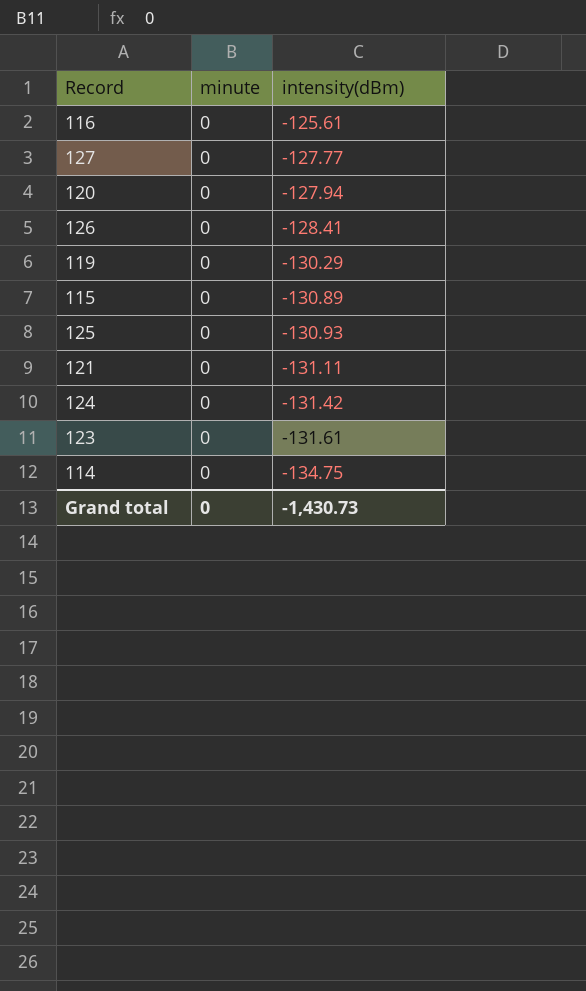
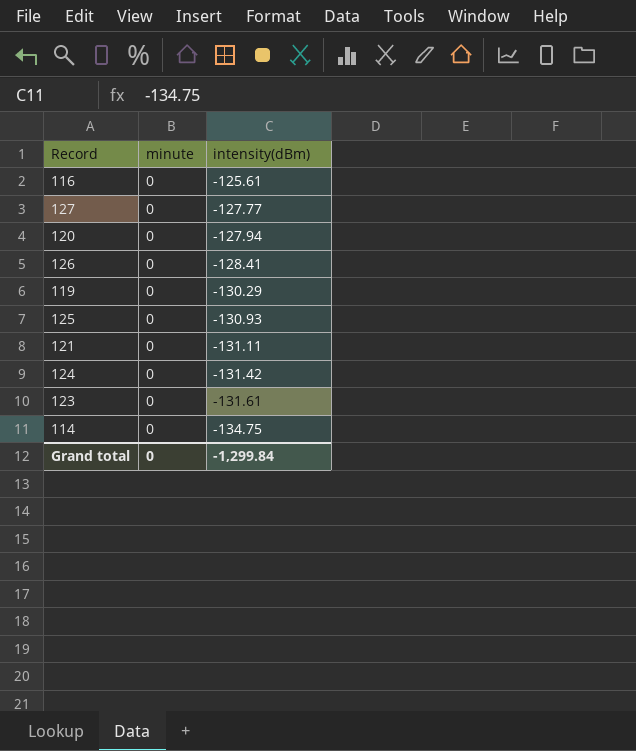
row 115: 0 | -130.89 -> none
Grand total | intensity(dBm): -1,430.73 -> -1,299.84

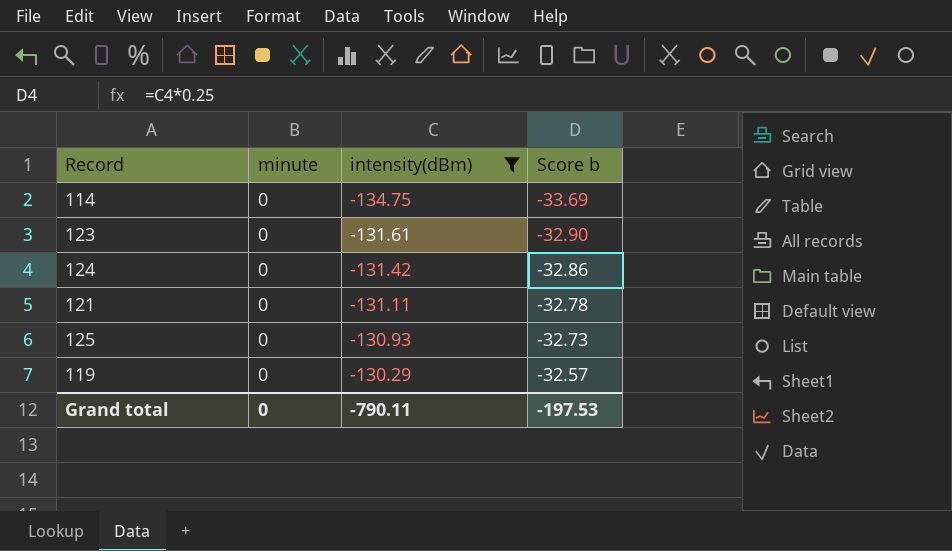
filter: none -> intensity(dBm) <= -130.29
row order: intensity(dBm) descending -> intensity(dBm) ascending
column Score b | formula: none -> [intensity(dBm)] * 0.25
Grand total | intensity(dBm): -1,299.84 -> -790.11

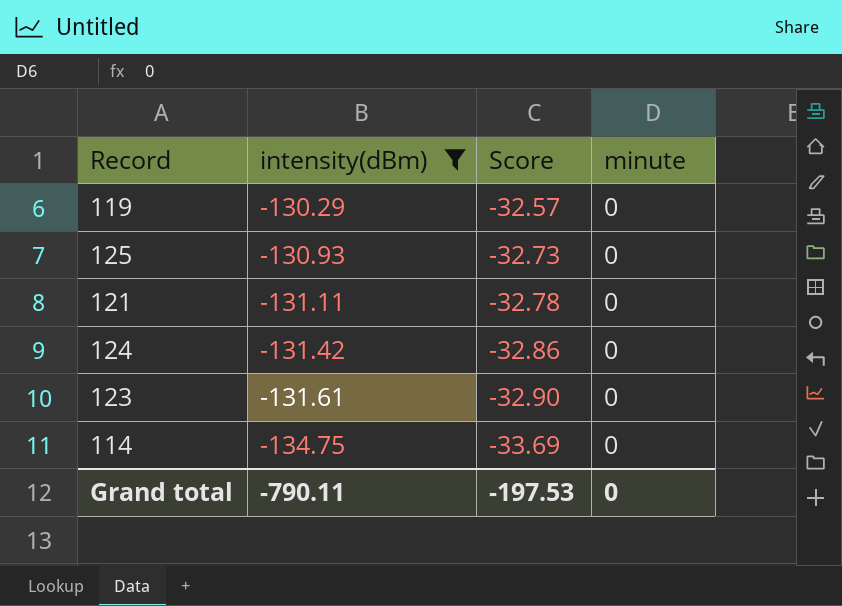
row order: intensity(dBm) ascending -> intensity(dBm) descending
column name: Score b -> Score
column minute | position: 2 -> 4

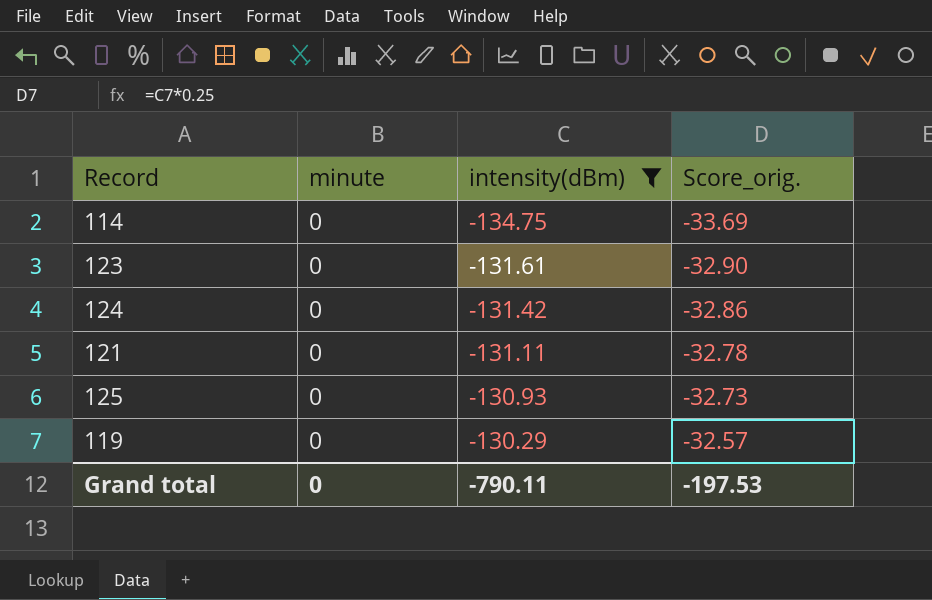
row order: intensity(dBm) descending -> intensity(dBm) ascending
column minute | position: 4 -> 2
column name: Score -> Score_orig.

